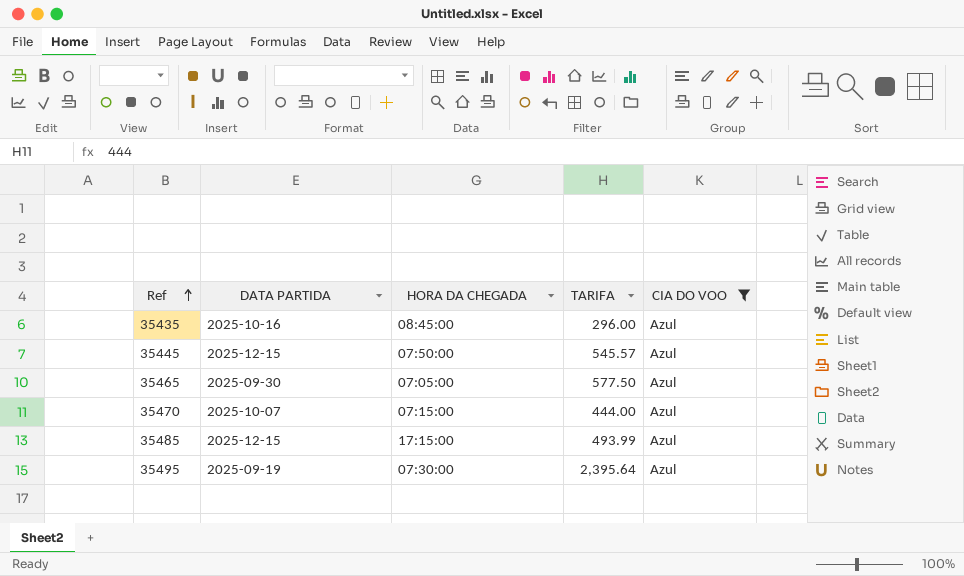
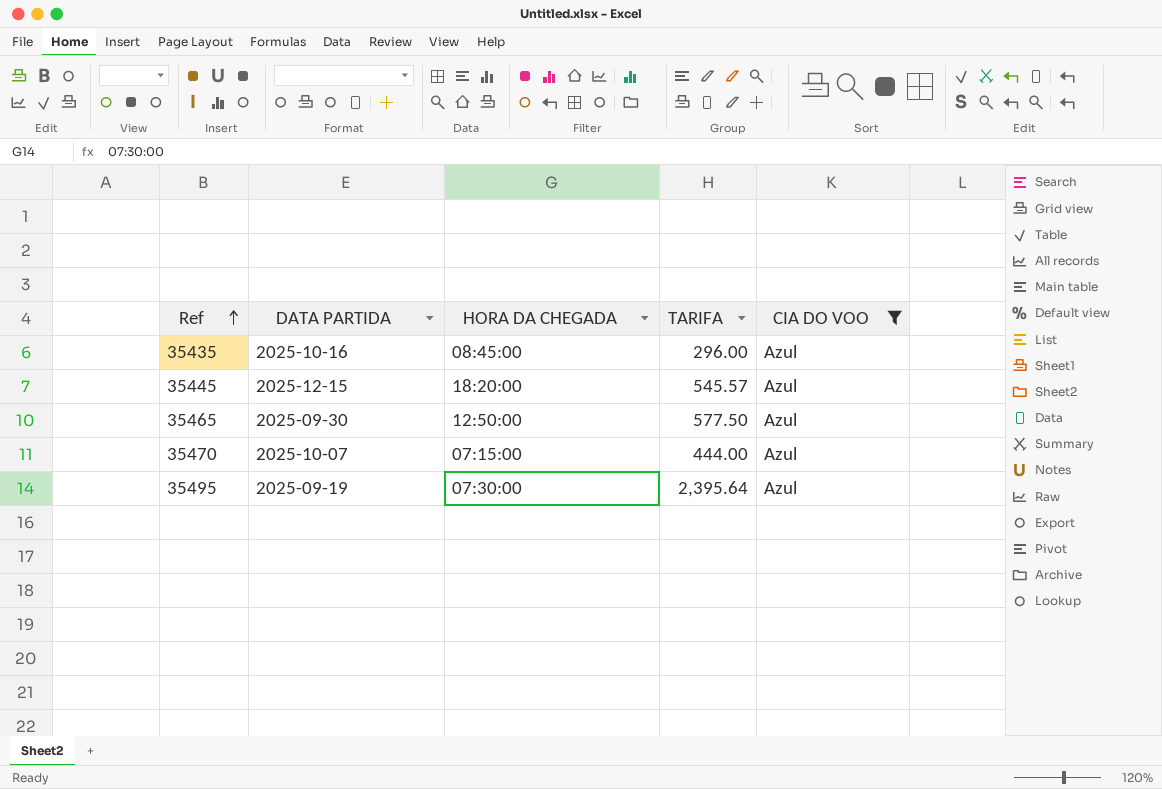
row 35485: 2025-12-15 | 17:15:00 | 493.99 | Azul -> none
35445 | HORA DA CHEGADA: 07:50:00 -> 18:20:00
35465 | HORA DA CHEGADA: 07:05:00 -> 12:50:00

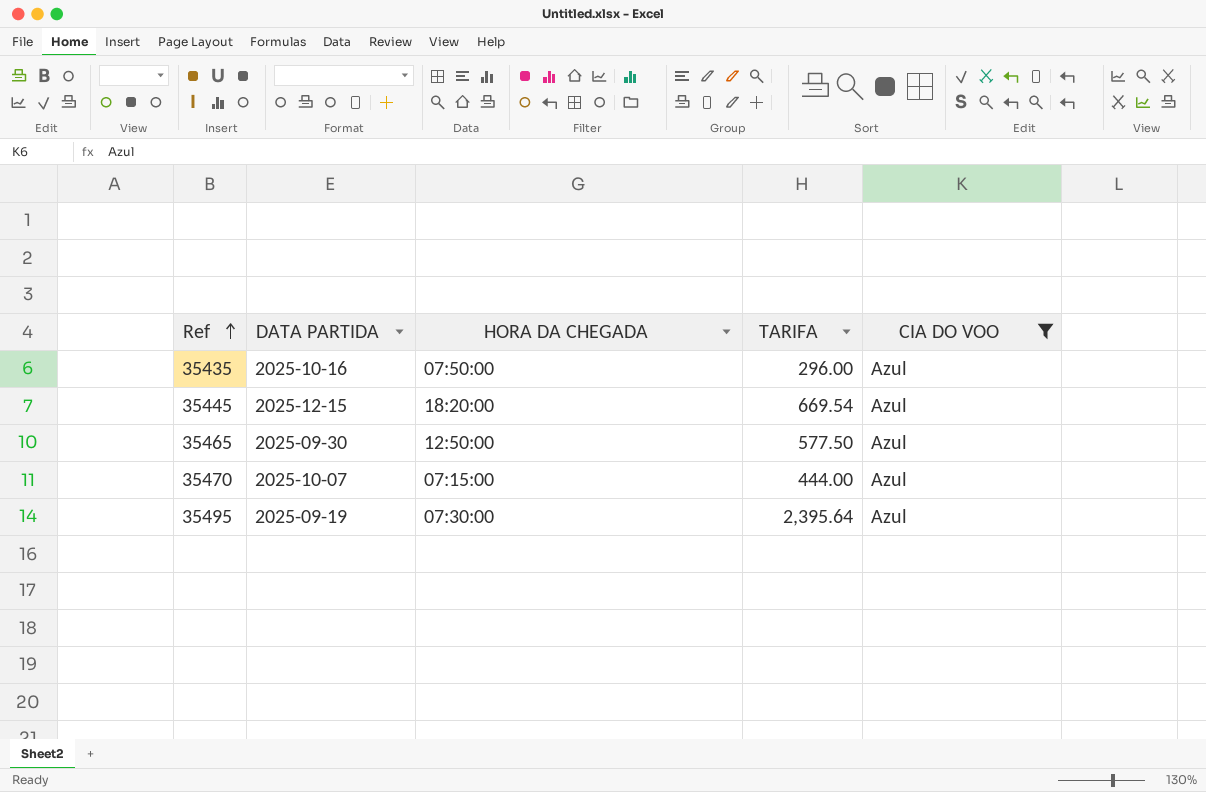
35435 | HORA DA CHEGADA: 08:45:00 -> 07:50:00
35445 | TARIFA: 545.57 -> 669.54

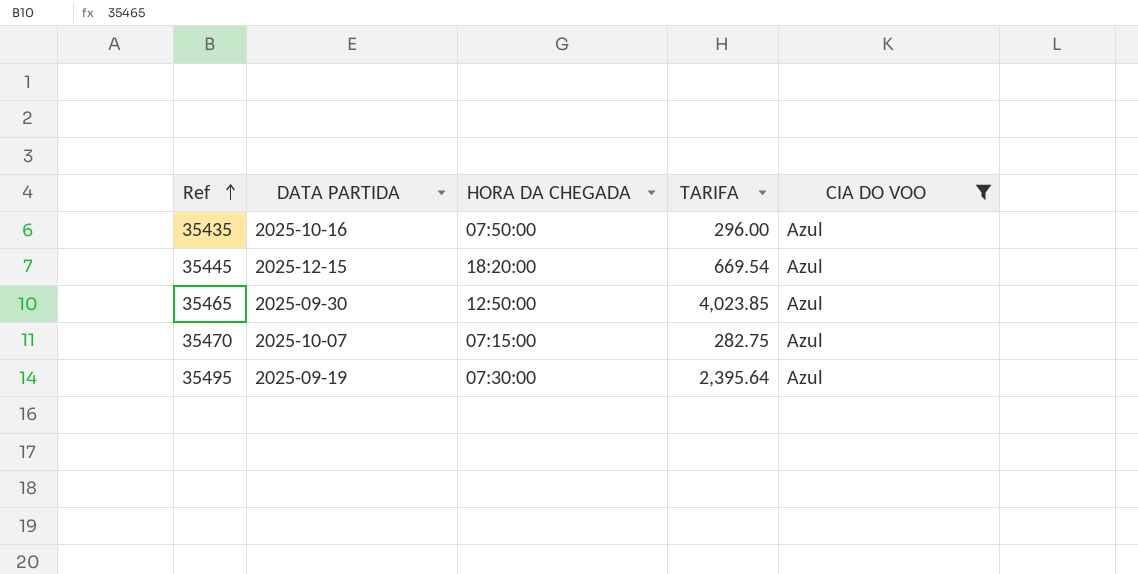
35465 | TARIFA: 577.50 -> 4,023.85
35470 | TARIFA: 444.00 -> 282.75

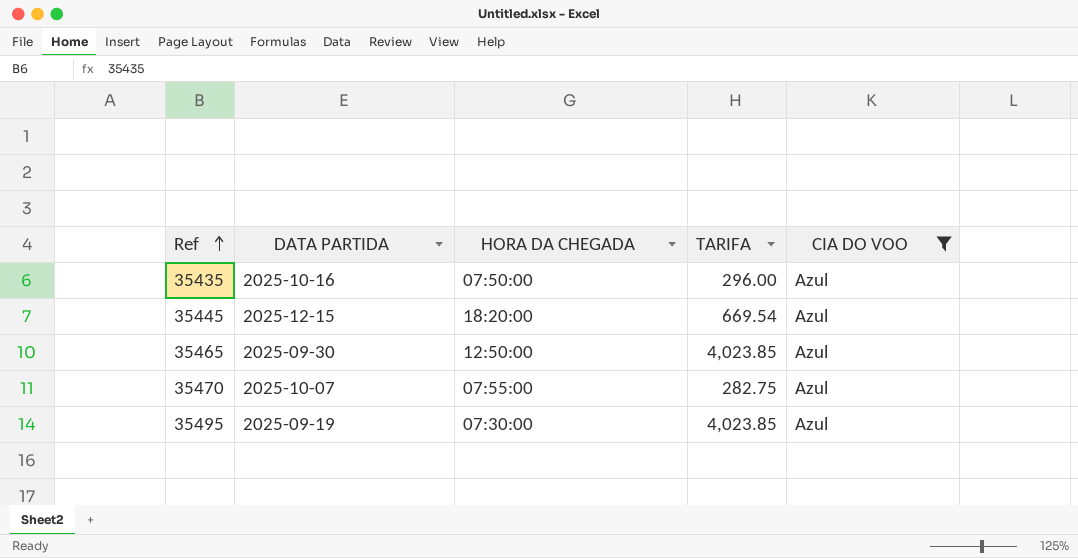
35470 | HORA DA CHEGADA: 07:15:00 -> 07:55:00
35495 | TARIFA: 2,395.64 -> 4,023.85

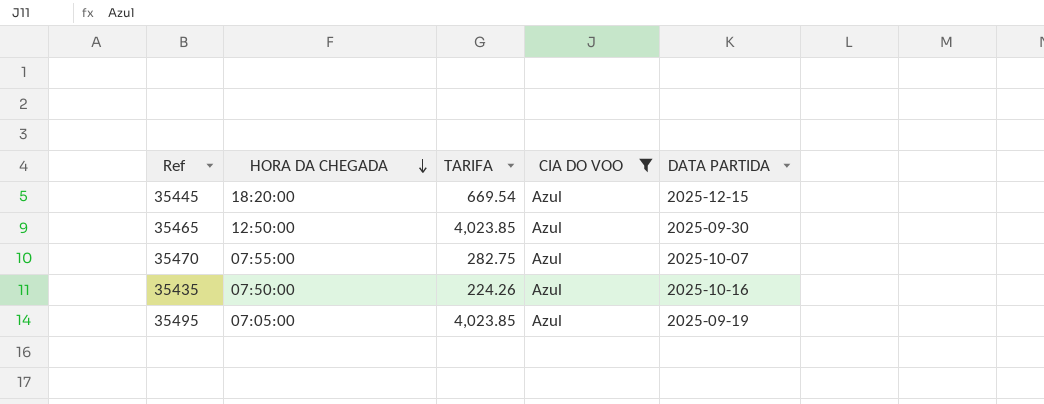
row order: Ref ascending -> HORA DA CHEGADA descending
column DATA PARTIDA | position: 2 -> 5
35435 | TARIFA: 296.00 -> 224.26
35495 | HORA DA CHEGADA: 07:30:00 -> 07:05:00

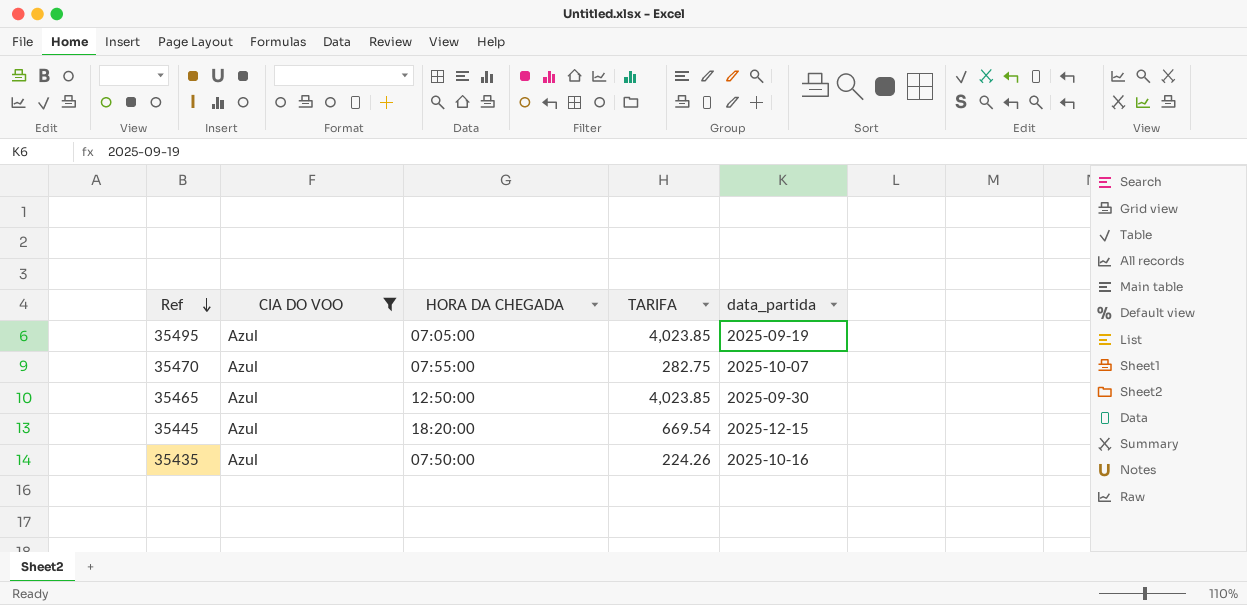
row order: HORA DA CHEGADA descending -> Ref descending
column CIA DO VOO | position: 4 -> 2
column name: DATA PARTIDA -> data_partida

